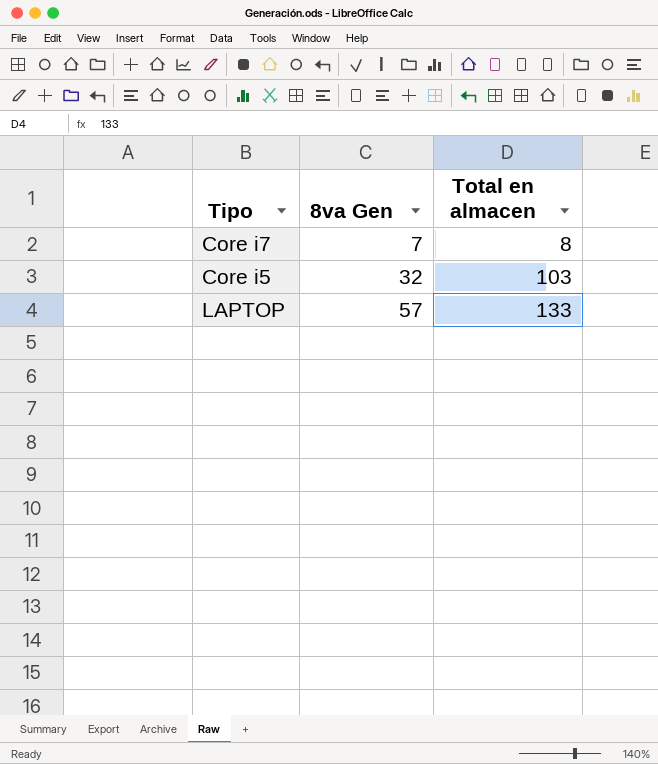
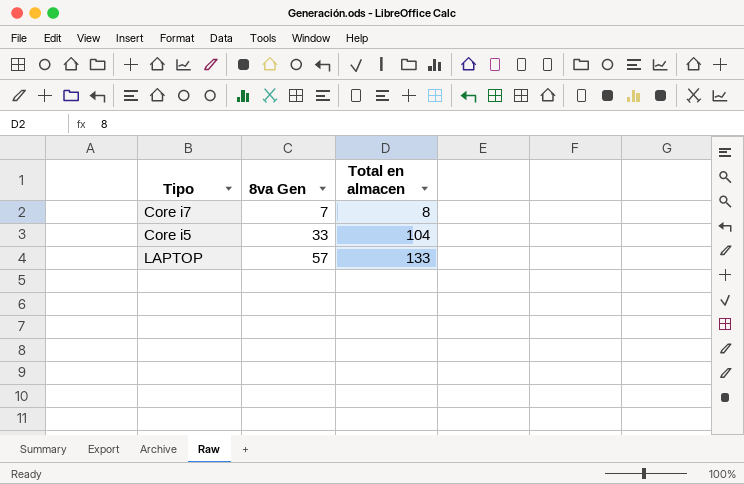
Core i5 | 8va Gen: 32 -> 33
Core i5 | Total en almacen: 103 -> 104

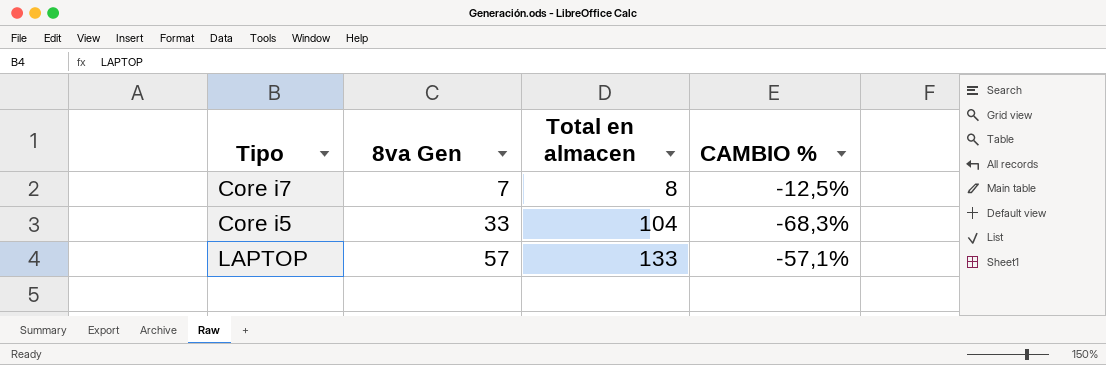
column CAMBIO % | formula: none -> ([8va Gen] - [Total en almacen]) / [Total en almacen]

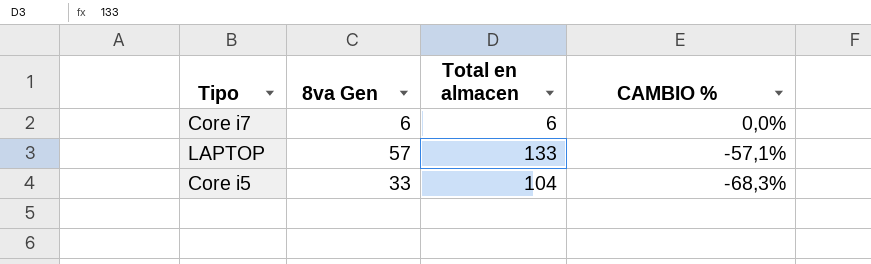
row order: 8va Gen ascending -> CAMBIO % descending
Core i7 | 8va Gen: 7 -> 6
Core i7 | Total en almacen: 8 -> 6
Core i7 | CAMBIO %: -12,5% -> 0,0%

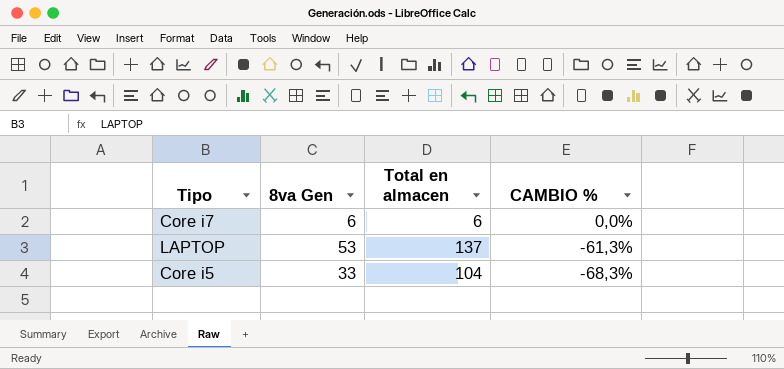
LAPTOP | 8va Gen: 57 -> 53
LAPTOP | Total en almacen: 133 -> 137
LAPTOP | CAMBIO %: -57,1% -> -61,3%

